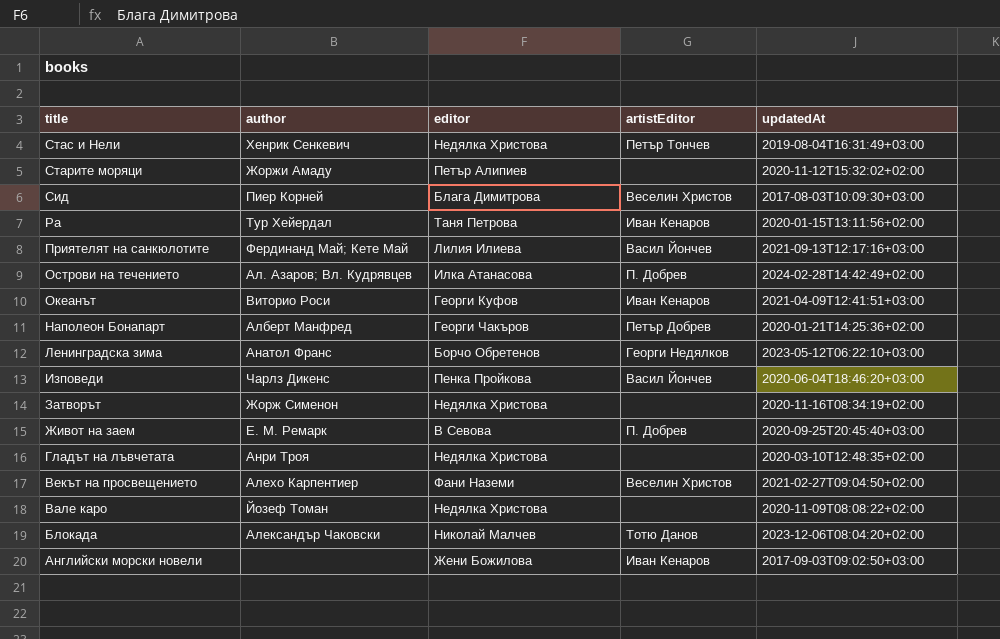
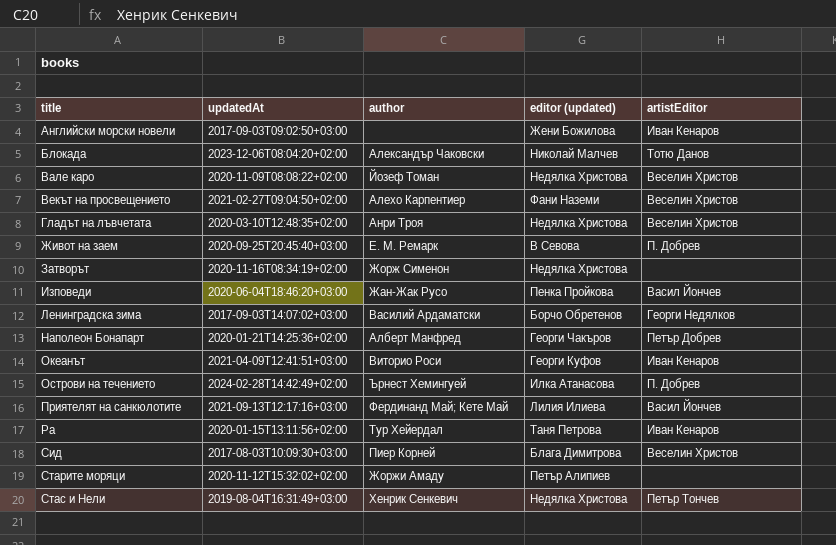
row order: title descending -> title ascending
column updatedAt | position: 5 -> 2
column name: editor -> editor (updated)
Вале каро | artistEditor: none -> Веселин Христов
Гладът на лъвчетата | artistEditor: none -> Веселин Христов
Изповеди | author: Чарлз Дикенс -> Жан-Жак Русо
Ленинградска зима | updatedAt: 2023-05-12T06:22:10+03:00 -> 2017-09-03T14:07:02+03:00
Ленинградска зима | author: Анатол Франс -> Василий Ардаматски
Острови на течението | author: Ал. Азаров; Вл. Кудрявцев -> Ърнест Хемингуей

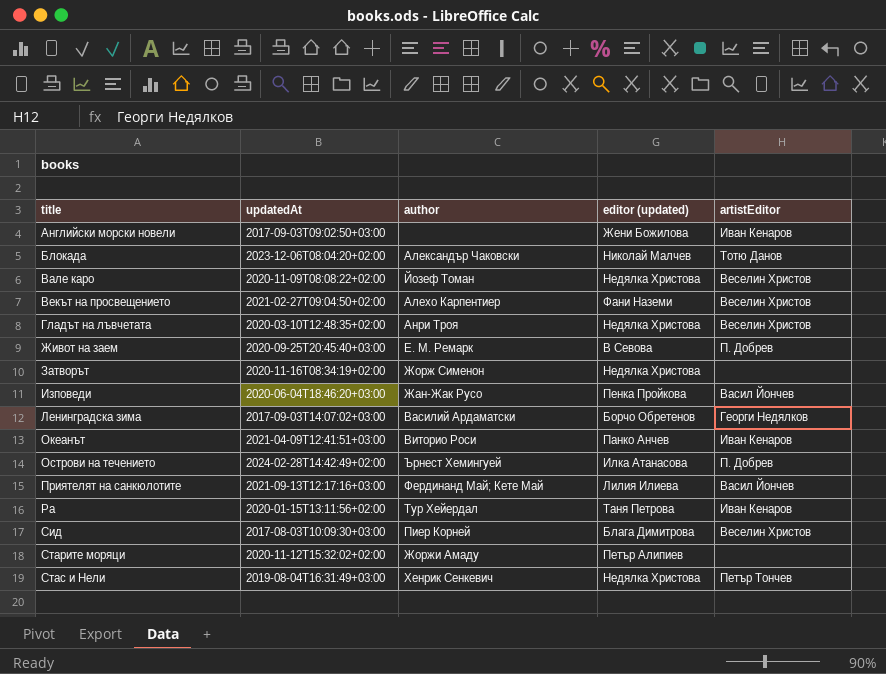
row Наполеон Бонапарт: 2020-01-21T14:25:36+02:00 | Алберт Манфред | Георги Чакъров | Петър Добрев -> none
Океанът | editor (updated): Георги Куфов -> Панко Анчев

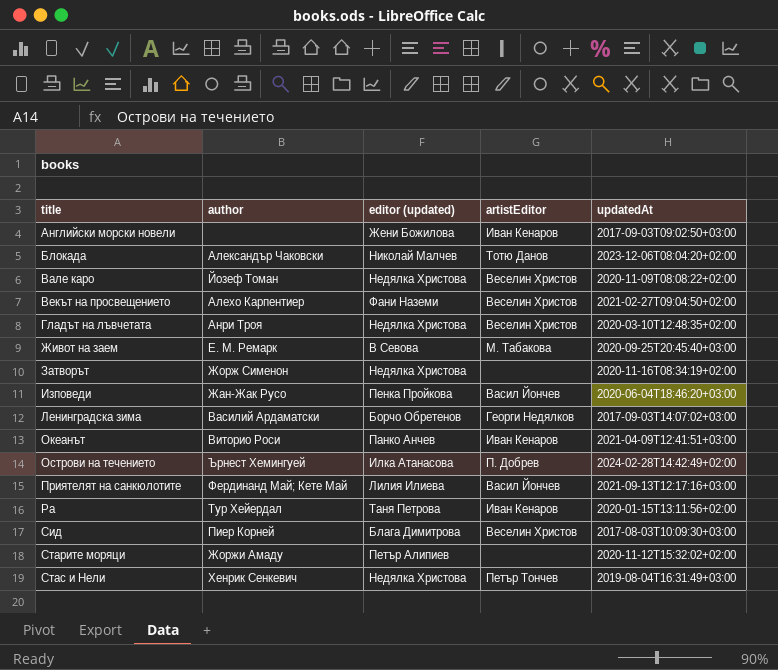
column updatedAt | position: 2 -> 5
Живот на заем | artistEditor: П. Добрев -> М. Табакова

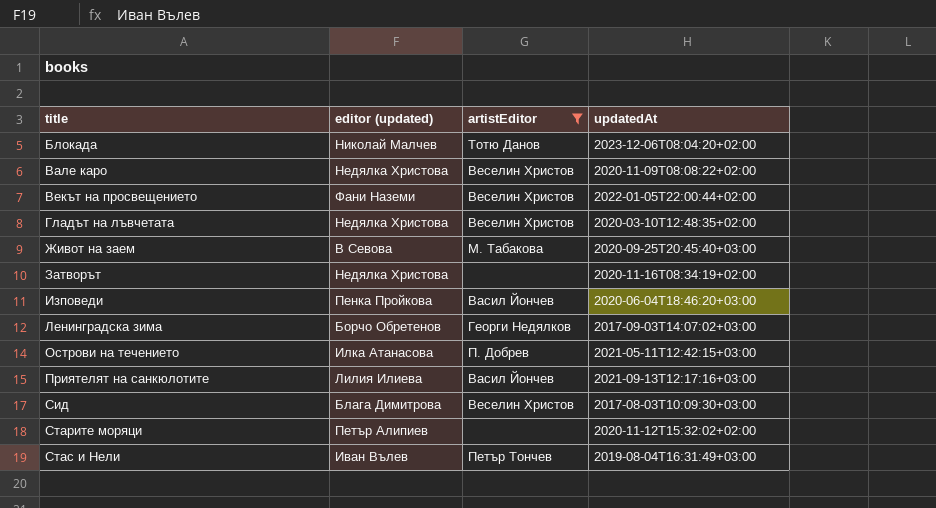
filter: none -> artistEditor != Иван Кенаров
column author | position: 2 -> none
Векът на просвещението | updatedAt: 2021-02-27T09:04:50+02:00 -> 2022-01-05T22:00:44+02:00
Острови на течението | updatedAt: 2024-02-28T14:42:49+02:00 -> 2021-05-11T12:42:15+03:00
Стас и Нели | editor (updated): Недялка Христова -> Иван Вълев

